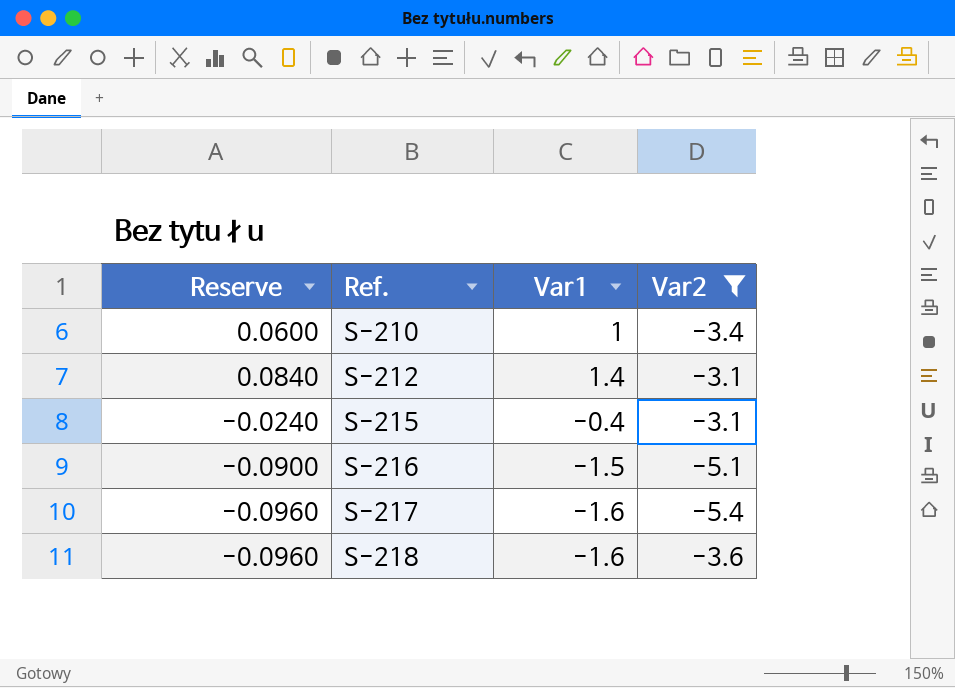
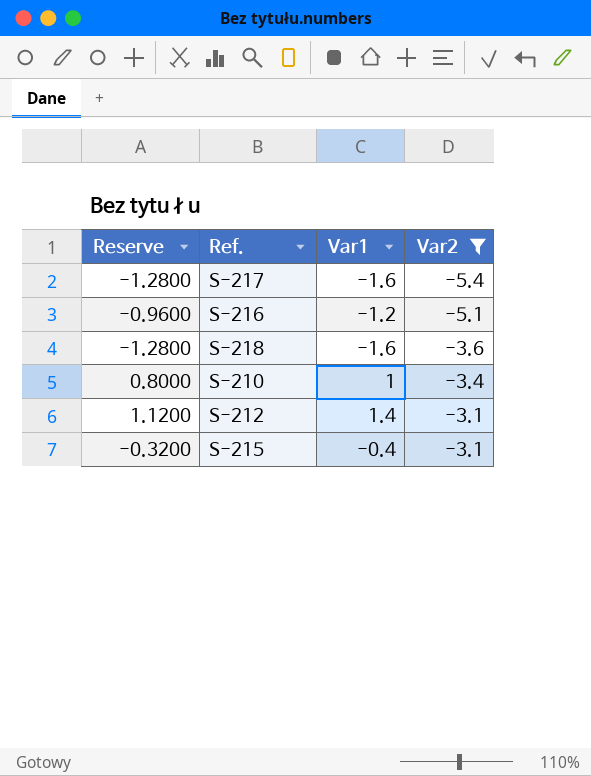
row order: Ref. ascending -> Var2 ascending
column Reserve | formula: [Var1] * 0.06 -> [Var1] * 0.8
S-216 | Var1: -1.5 -> -1.2

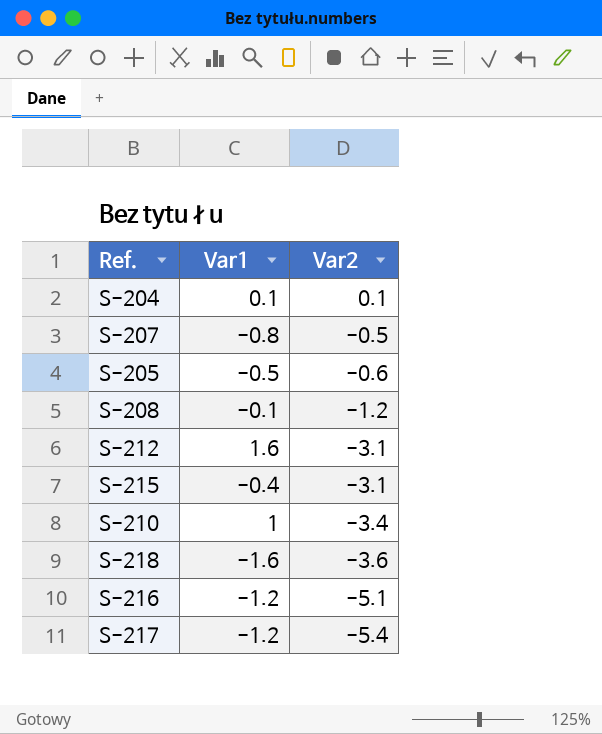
filter: Var2 <= -3.1 -> none
row order: Var2 ascending -> Var2 descending
column Reserve | formula: [Var1] * 0.8 -> none
S-212 | Var1: 1.4 -> 1.6
S-217 | Var1: -1.6 -> -1.2

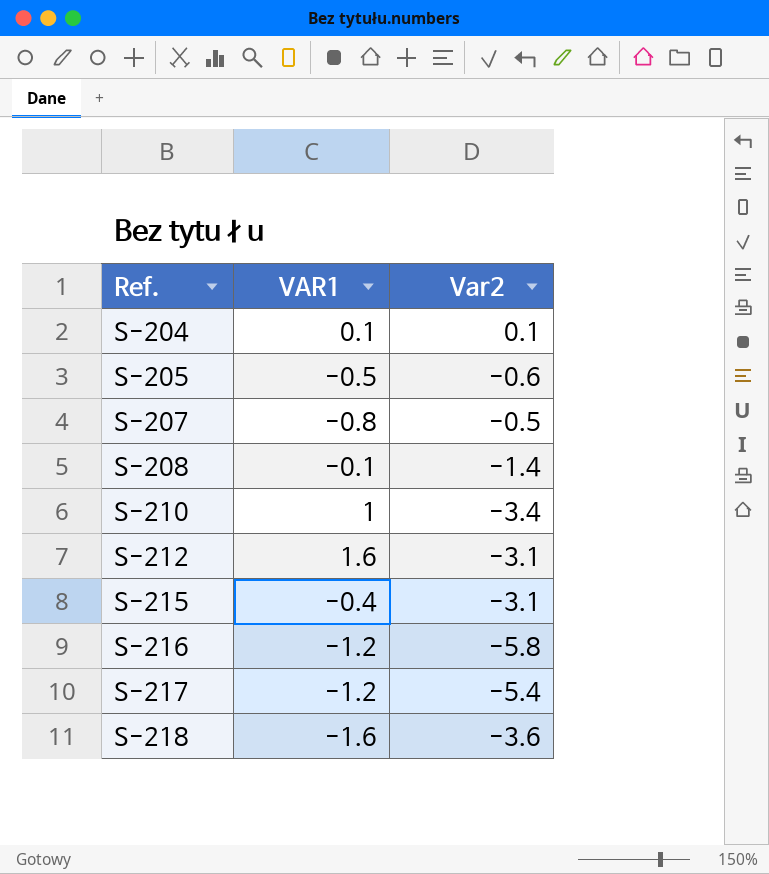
row order: Var2 descending -> Ref. ascending
column name: Var1 -> VAR1
S-208 | Var2: -1.2 -> -1.4
S-216 | Var2: -5.1 -> -5.8

